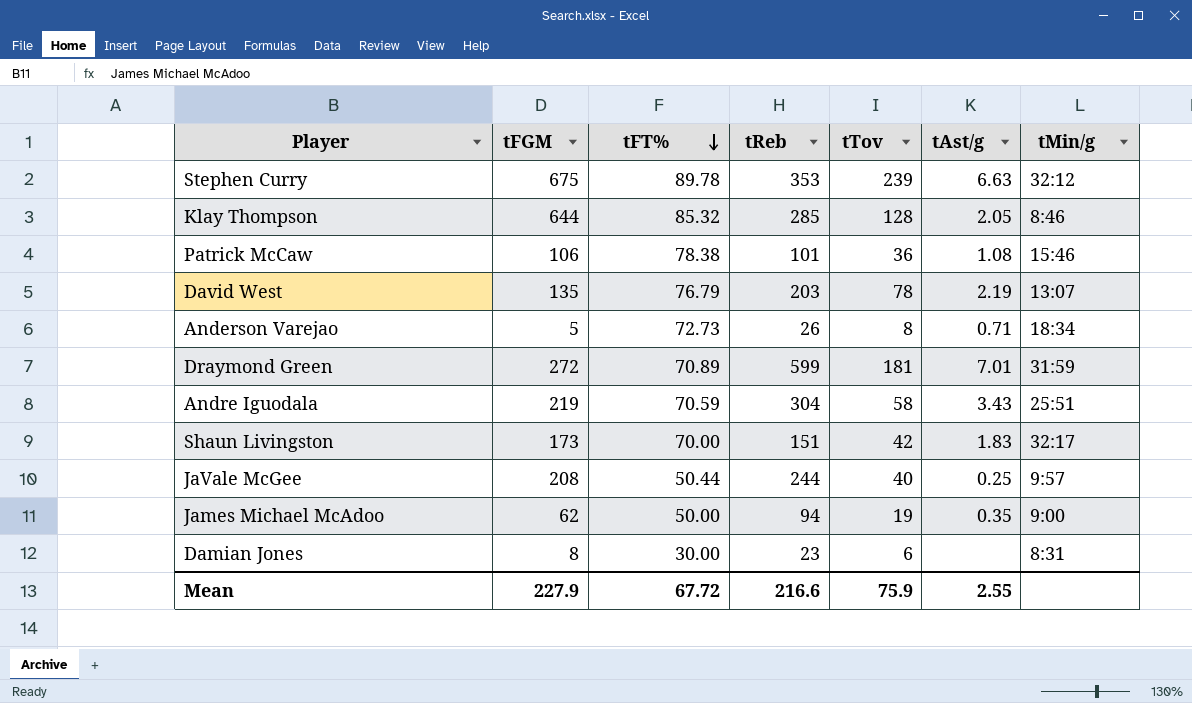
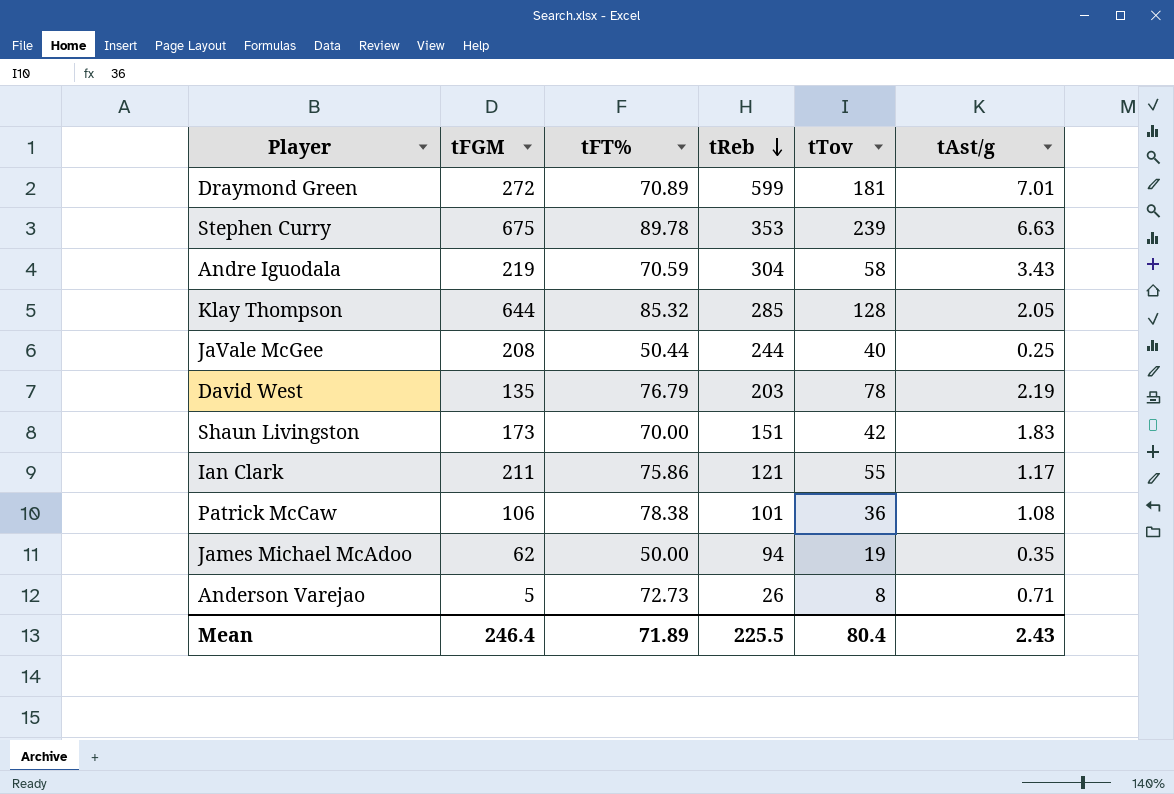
row order: tFT% descending -> tReb descending
column tMin/g | position: 7 -> none
row Damian Jones: 8 | 30.00 | 23 | 6 | none | 8:31 -> none
row Ian Clark: none -> 211 | 75.86 | 121 | 55 | 1.17
Mean | tFGM: 227.9 -> 246.4
Mean | tFT%: 67.72 -> 71.89
Mean | tReb: 216.6 -> 225.5
Mean | tTov: 75.9 -> 80.4
Mean | tAst/g: 2.55 -> 2.43

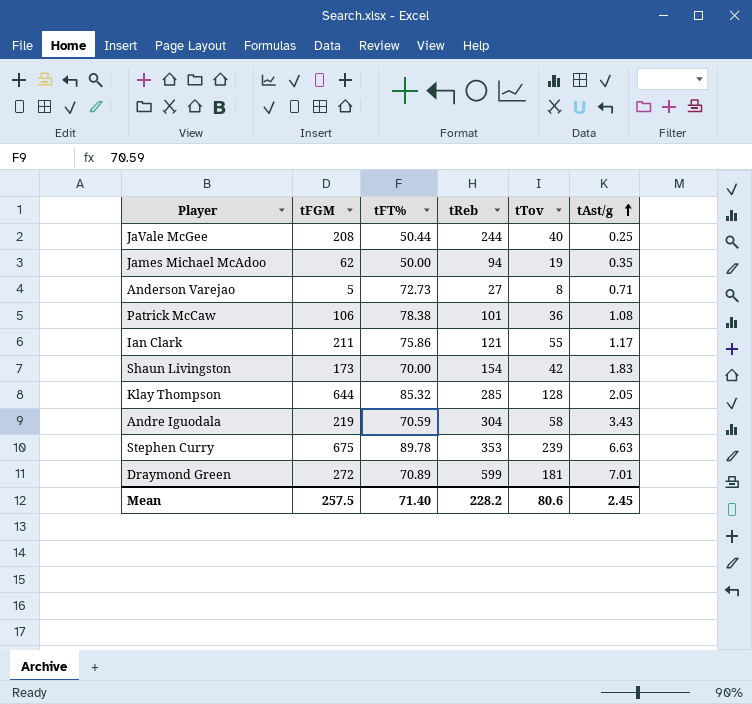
row order: tReb descending -> tAst/g ascending
row David West: 135 | 76.79 | 203 | 78 | 2.19 -> none
Anderson Varejao | tReb: 26 -> 27
Shaun Livingston | tReb: 151 -> 154
Mean | tFGM: 246.4 -> 257.5
Mean | tFT%: 71.89 -> 71.40
Mean | tReb: 225.5 -> 228.2
Mean | tTov: 80.4 -> 80.6
Mean | tAst/g: 2.43 -> 2.45

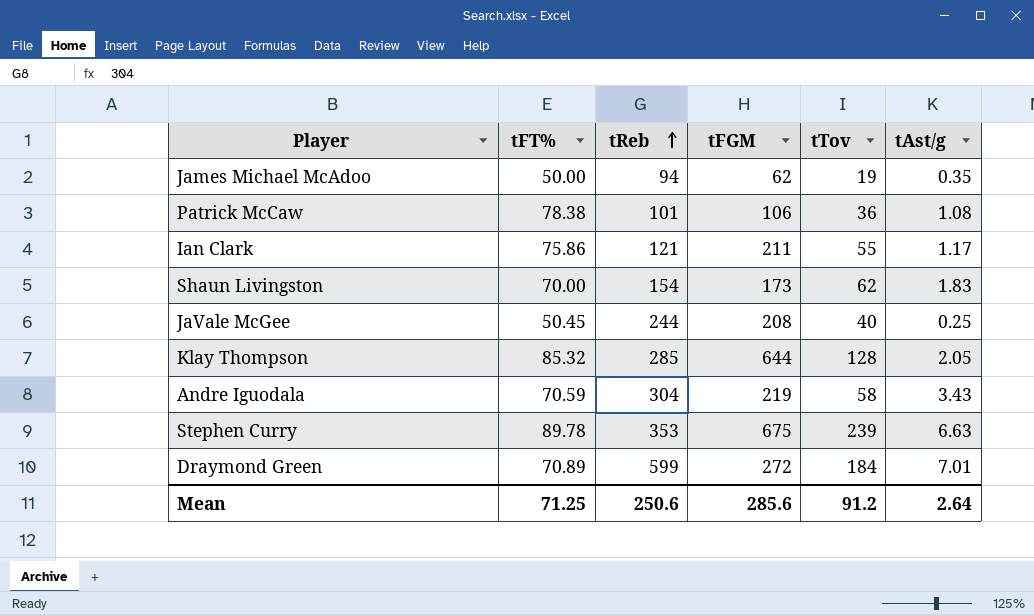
row order: tAst/g ascending -> tReb ascending
column tFGM | position: 2 -> 4
row Anderson Varejao: 5 | 72.73 | 27 | 8 | 0.71 -> none
Shaun Livingston | tTov: 42 -> 62
JaVale McGee | tFT%: 50.44 -> 50.45
Draymond Green | tTov: 181 -> 184
Mean | tFT%: 71.40 -> 71.25
Mean | tReb: 228.2 -> 250.6
Mean | tFGM: 257.5 -> 285.6
Mean | tTov: 80.6 -> 91.2
Mean | tAst/g: 2.45 -> 2.64

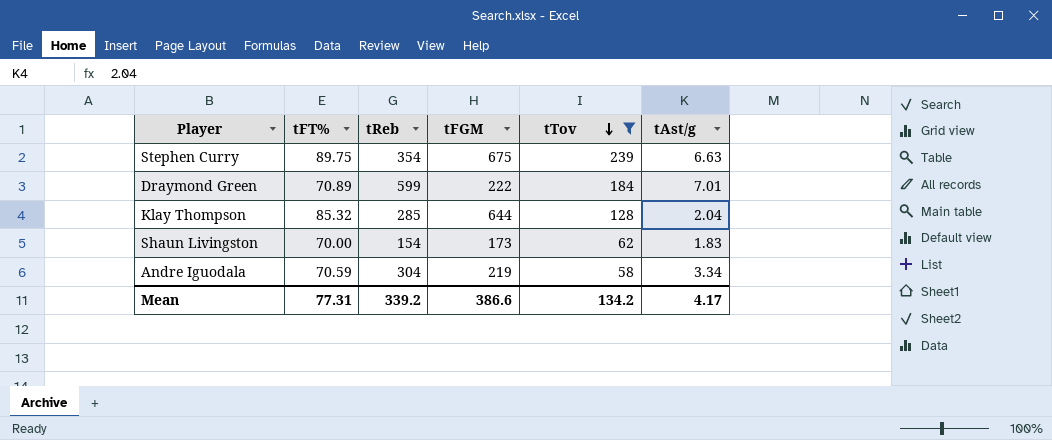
filter: none -> tTov >= 58
row order: tReb ascending -> tTov descending
Stephen Curry | tFT%: 89.78 -> 89.75
Stephen Curry | tReb: 353 -> 354
Draymond Green | tFGM: 272 -> 222
Klay Thompson | tAst/g: 2.05 -> 2.04
Andre Iguodala | tAst/g: 3.43 -> 3.34
Mean | tFT%: 71.25 -> 77.31
Mean | tReb: 250.6 -> 339.2
Mean | tFGM: 285.6 -> 386.6
Mean | tTov: 91.2 -> 134.2
Mean | tAst/g: 2.64 -> 4.17

